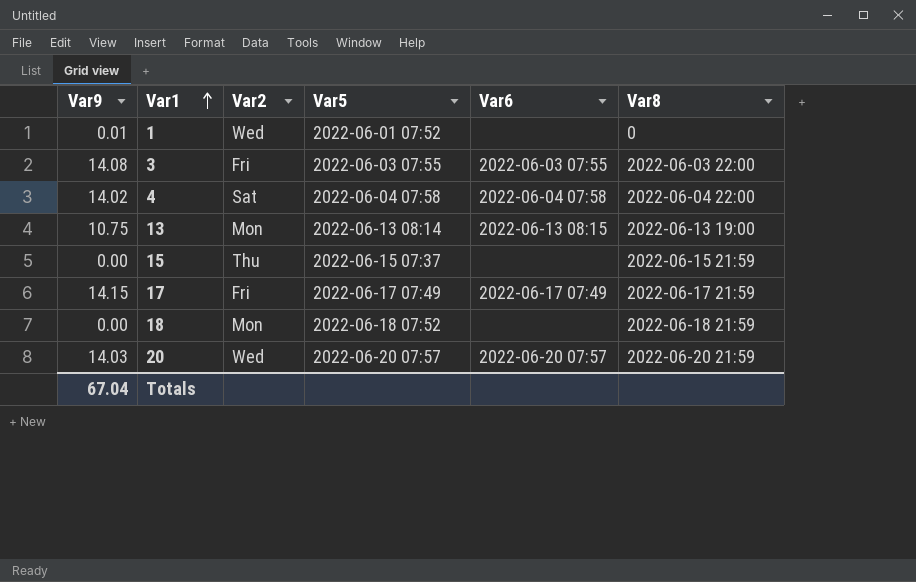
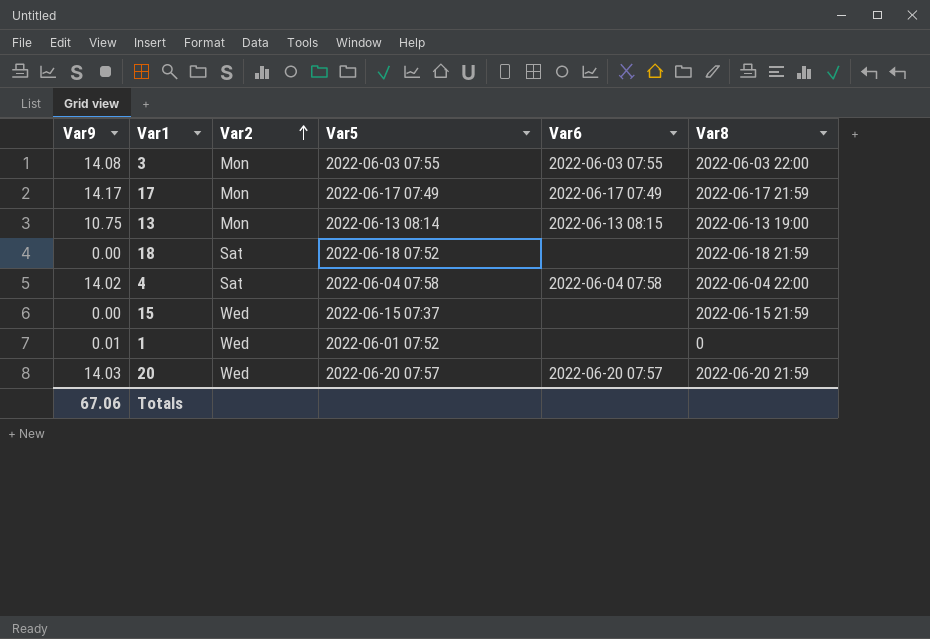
row order: Var1 ascending -> Var2 ascending
3 | Var2: Fri -> Mon
17 | Var9: 14.15 -> 14.17
17 | Var2: Fri -> Mon
18 | Var2: Mon -> Sat
15 | Var2: Thu -> Wed
Totals | Var9: 67.04 -> 67.06

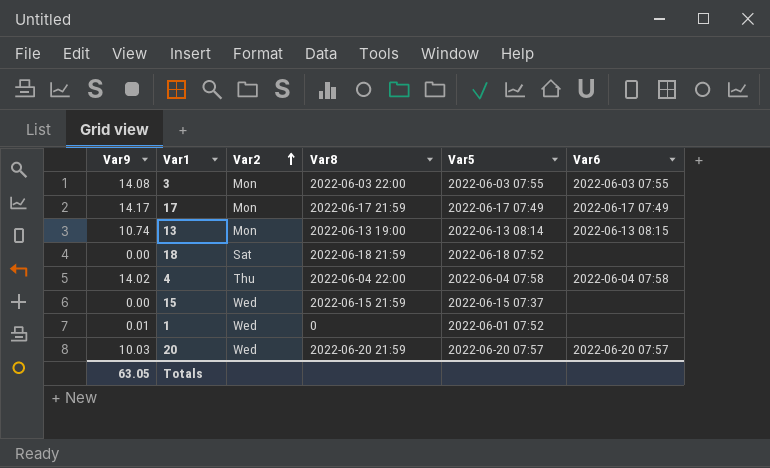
column Var8 | position: 6 -> 4
13 | Var9: 10.75 -> 10.74
4 | Var2: Sat -> Thu
20 | Var9: 14.03 -> 10.03
Totals | Var9: 67.06 -> 63.05

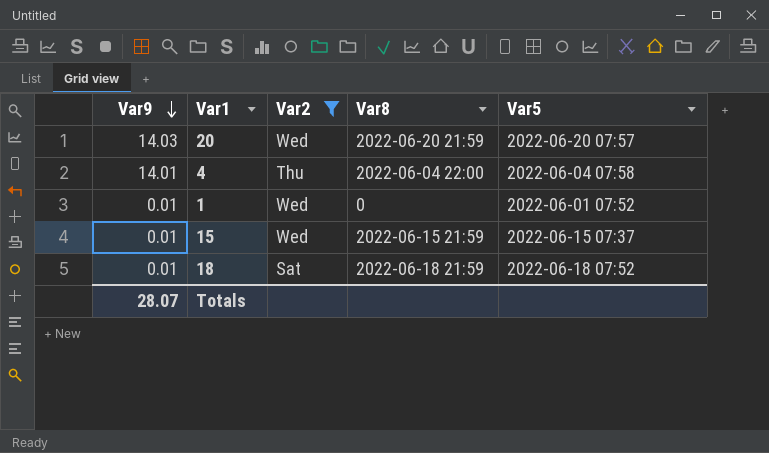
filter: none -> Var2 != Mon
row order: Var2 ascending -> Var9 descending
column Var6 | position: 6 -> none
20 | Var9: 10.03 -> 14.03
4 | Var9: 14.02 -> 14.01
15 | Var9: 0.00 -> 0.01
18 | Var9: 0.00 -> 0.01
Totals | Var9: 63.05 -> 28.07

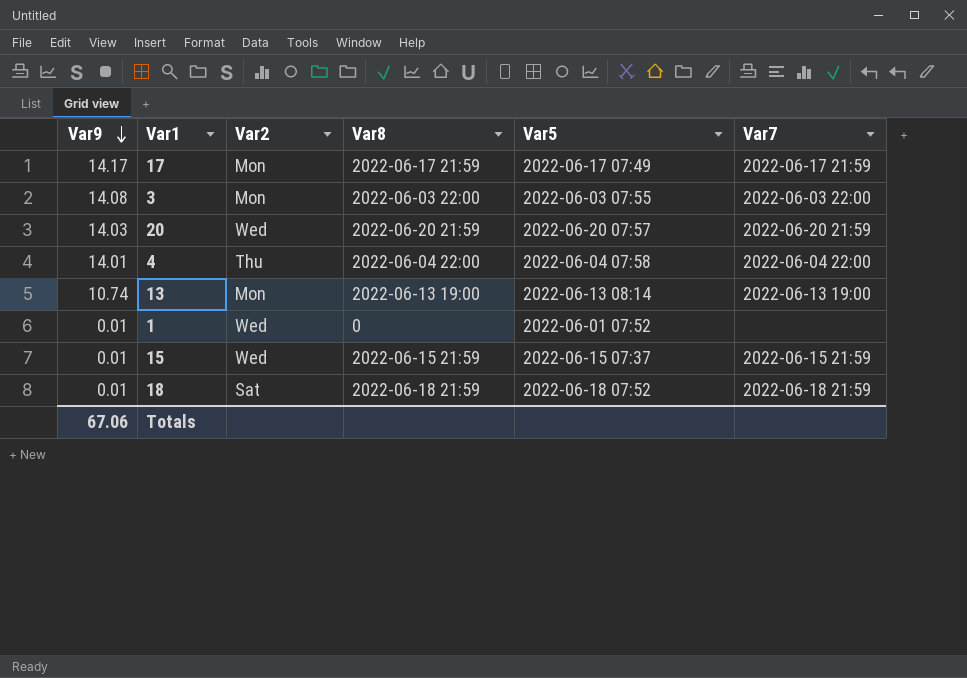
filter: Var2 != Mon -> none
column Var7 | position: none -> 6
Totals | Var9: 28.07 -> 67.06

